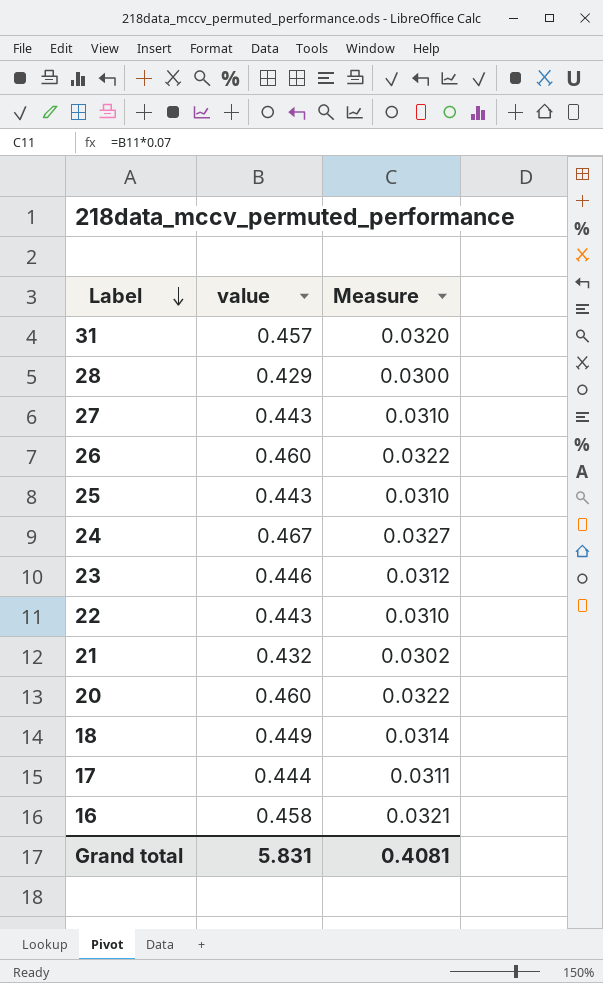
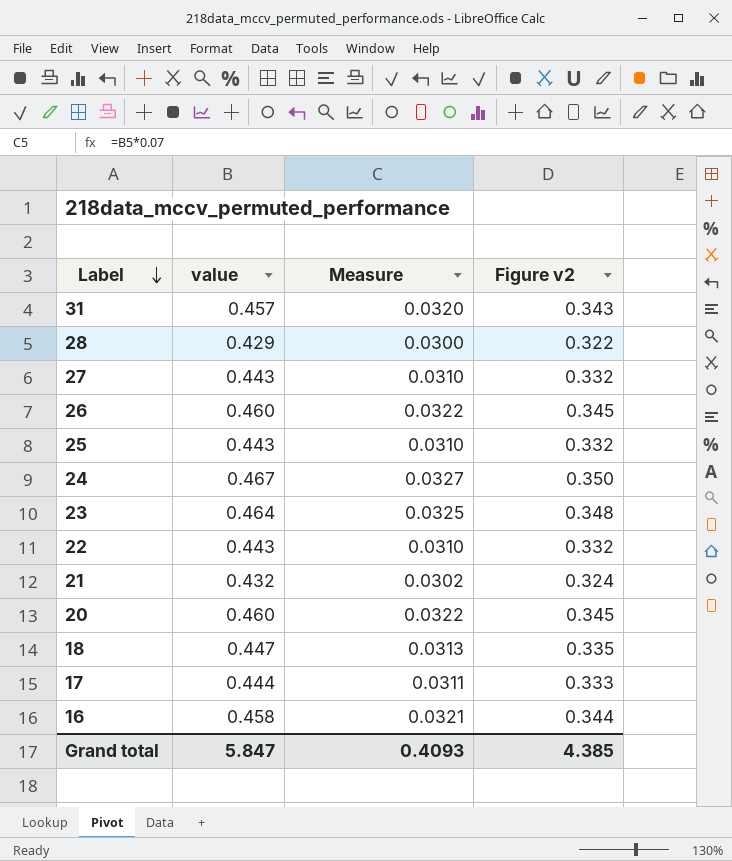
column Figure v2 | formula: none -> [value] * 0.75
23 | value: 0.446 -> 0.464
23 | Measure: 0.0312 -> 0.0325
18 | value: 0.449 -> 0.447
18 | Measure: 0.0314 -> 0.0313
Grand total | value: 5.831 -> 5.847
Grand total | Measure: 0.4081 -> 0.4093

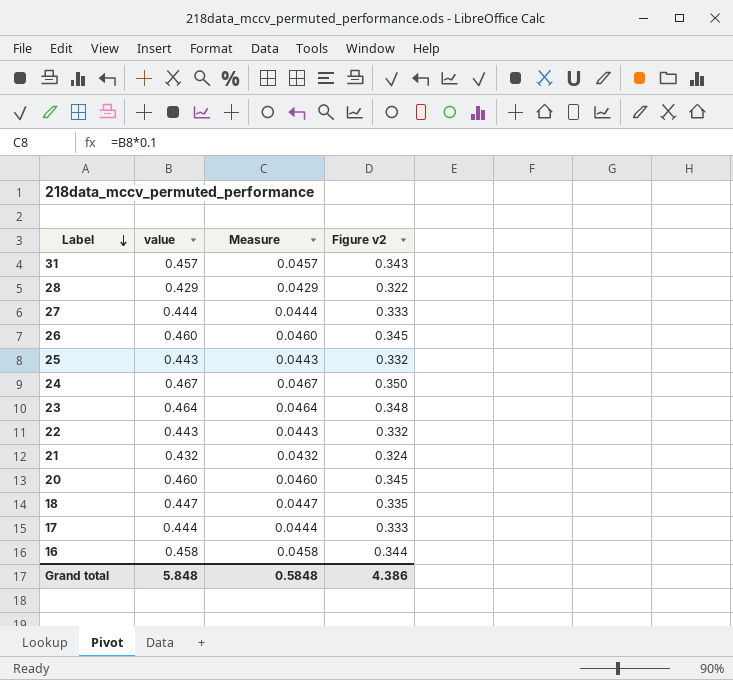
column Measure | formula: [value] * 0.07 -> [value] * 0.1
27 | value: 0.443 -> 0.444
27 | Figure v2: 0.332 -> 0.333
Grand total | value: 5.847 -> 5.848
Grand total | Measure: 0.4093 -> 0.5848
Grand total | Figure v2: 4.385 -> 4.386

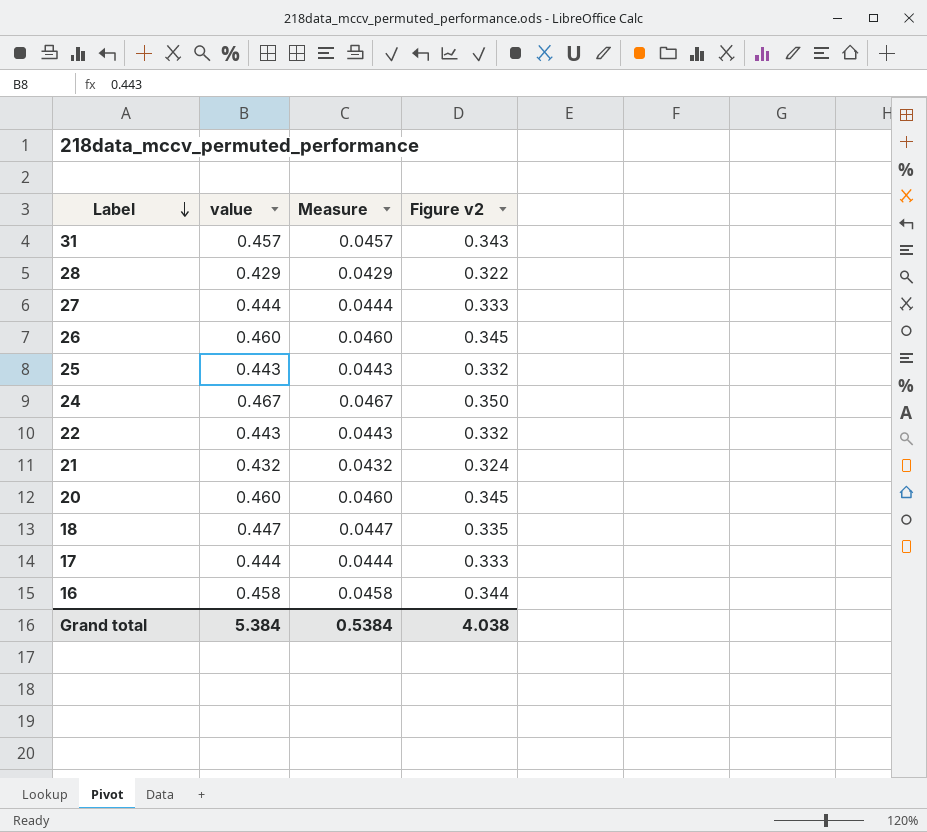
row 23: 0.464 | 0.0464 | 0.348 -> none
Grand total | value: 5.848 -> 5.384
Grand total | Measure: 0.5848 -> 0.5384
Grand total | Figure v2: 4.386 -> 4.038

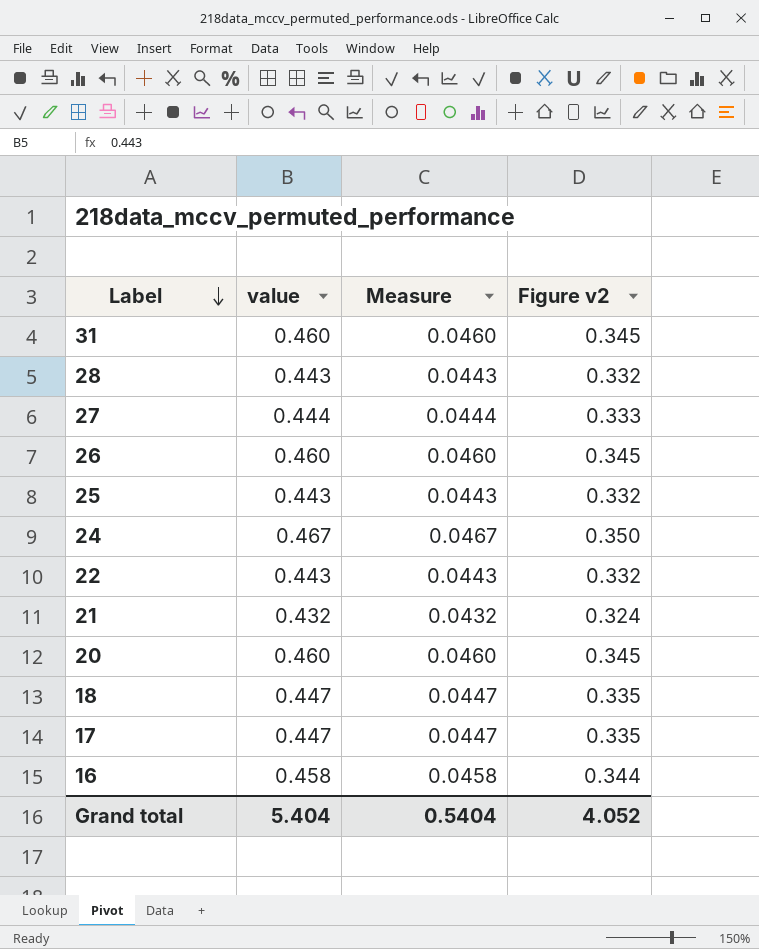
31 | value: 0.457 -> 0.460
31 | Measure: 0.0457 -> 0.0460
31 | Figure v2: 0.343 -> 0.345
28 | value: 0.429 -> 0.443
28 | Measure: 0.0429 -> 0.0443
28 | Figure v2: 0.322 -> 0.332
17 | value: 0.444 -> 0.447
17 | Measure: 0.0444 -> 0.0447
17 | Figure v2: 0.333 -> 0.335
Grand total | value: 5.384 -> 5.404
Grand total | Measure: 0.5384 -> 0.5404
Grand total | Figure v2: 4.038 -> 4.052

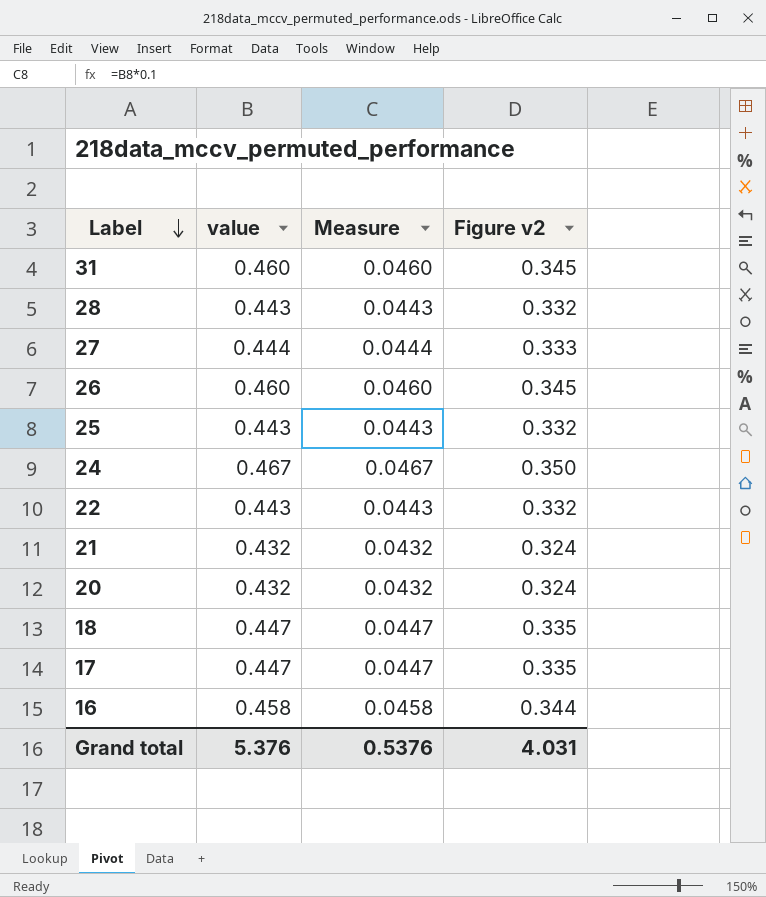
20 | value: 0.460 -> 0.432
20 | Measure: 0.0460 -> 0.0432
20 | Figure v2: 0.345 -> 0.324
Grand total | value: 5.404 -> 5.376
Grand total | Measure: 0.5404 -> 0.5376
Grand total | Figure v2: 4.052 -> 4.031

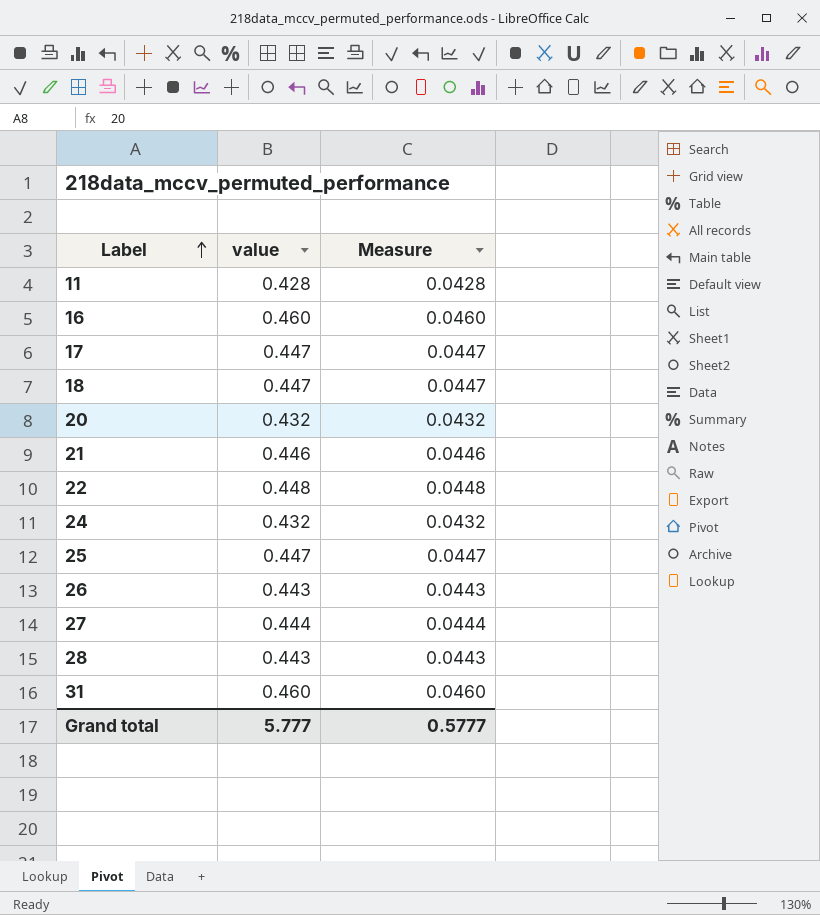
row order: Label descending -> Label ascending
column Figure v2 | formula: [value] * 0.75 -> none
row 11: none -> 0.428 | 0.0428
16 | value: 0.458 -> 0.460
16 | Measure: 0.0458 -> 0.0460
21 | value: 0.432 -> 0.446
21 | Measure: 0.0432 -> 0.0446
22 | value: 0.443 -> 0.448
22 | Measure: 0.0443 -> 0.0448
24 | value: 0.467 -> 0.432
24 | Measure: 0.0467 -> 0.0432
25 | value: 0.443 -> 0.447
25 | Measure: 0.0443 -> 0.0447
26 | value: 0.460 -> 0.443
26 | Measure: 0.0460 -> 0.0443
Grand total | value: 5.376 -> 5.777
Grand total | Measure: 0.5376 -> 0.5777

